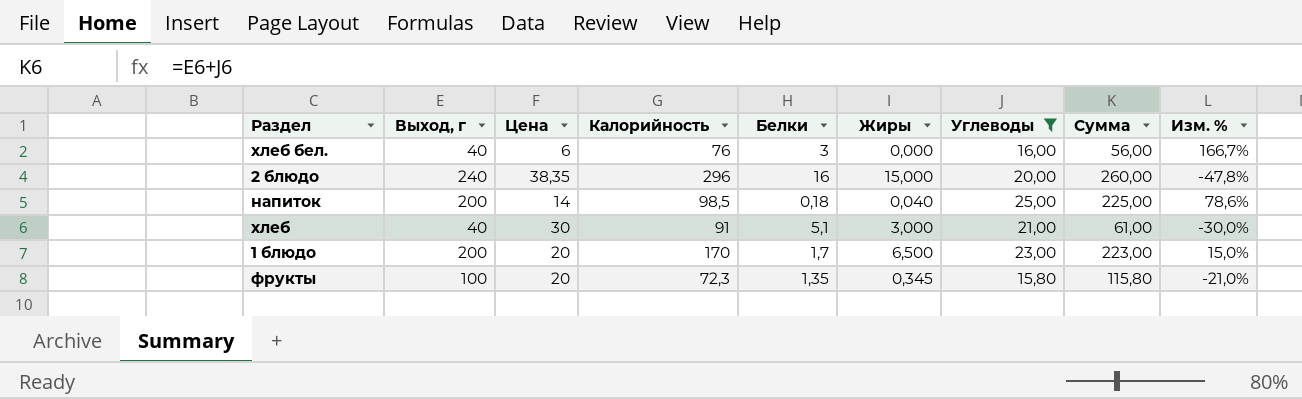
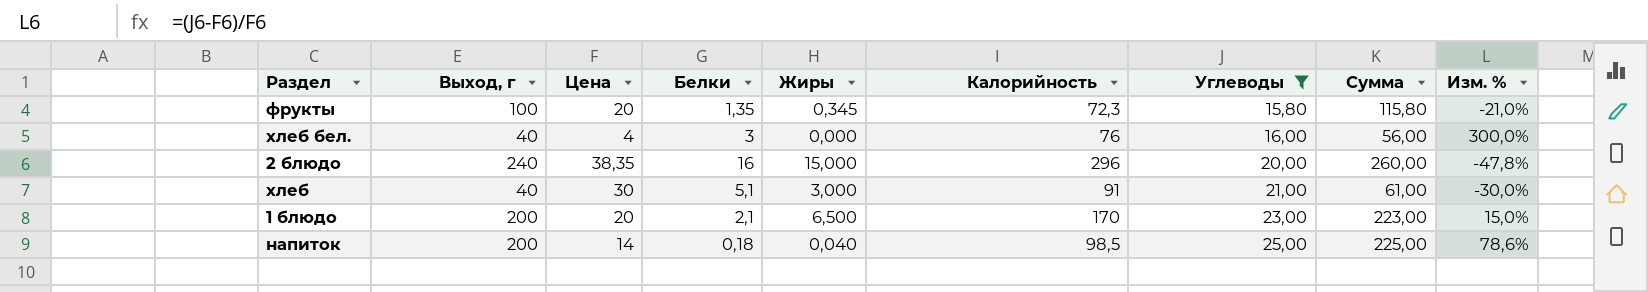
row order: none -> Углеводы ascending
column Калорийность | position: 4 -> 6
хлеб бел. | Цена: 6 -> 4
хлеб бел. | Изм. %: 166,7% -> 300,0%
1 блюдо | Белки: 1,7 -> 2,1

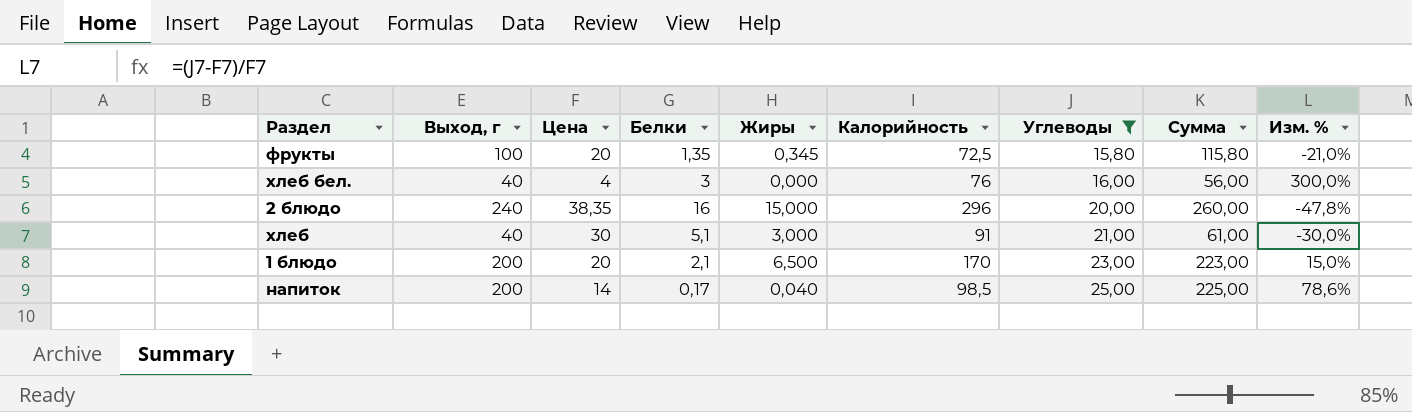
фрукты | Калорийность: 72,3 -> 72,5
напиток | Белки: 0,18 -> 0,17

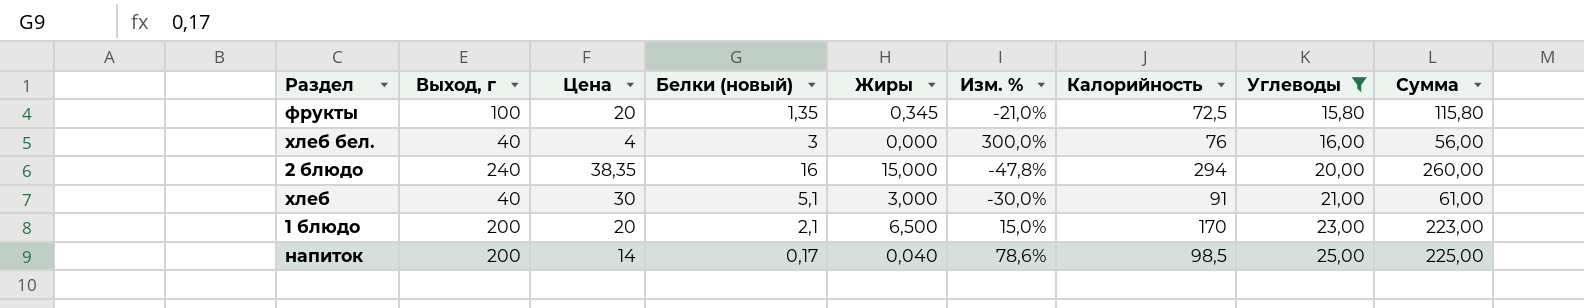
column name: Белки -> Белки (новый)
column Изм. % | position: 9 -> 6
2 блюдо | Калорийность: 296 -> 294

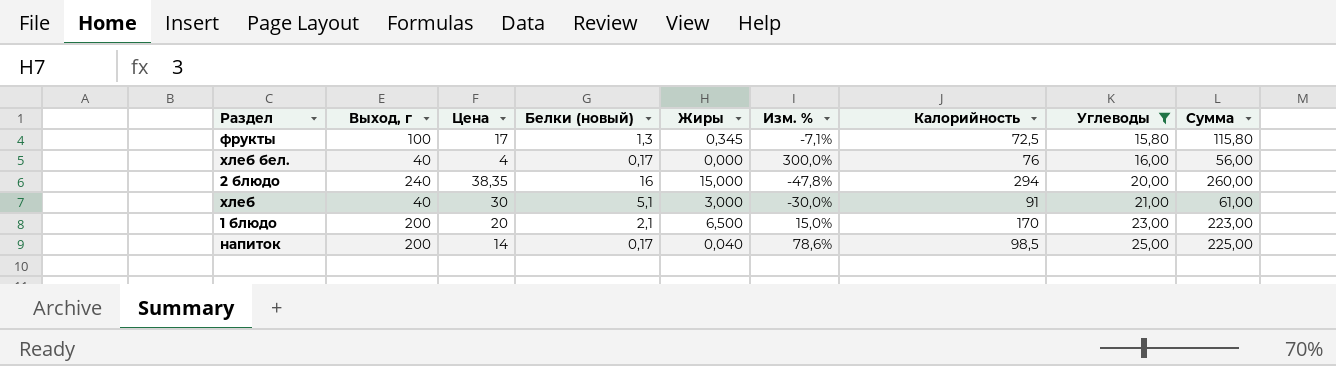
фрукты | Цена: 20 -> 17
фрукты | Белки (новый): 1,35 -> 1,3
фрукты | Изм. %: -21,0% -> -7,1%
хлеб бел. | Белки (новый): 3 -> 0,17

